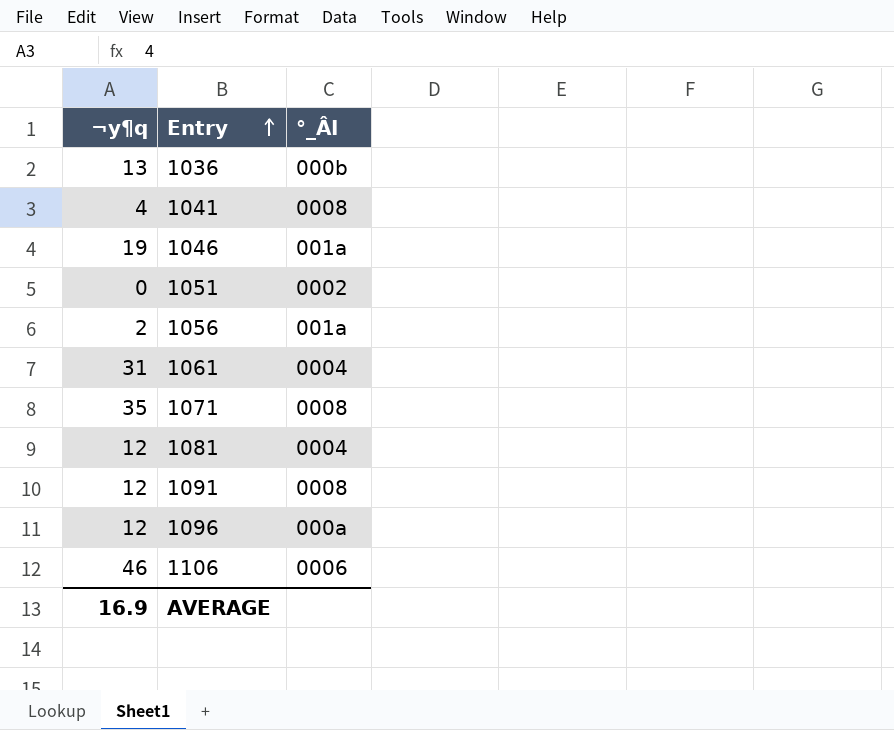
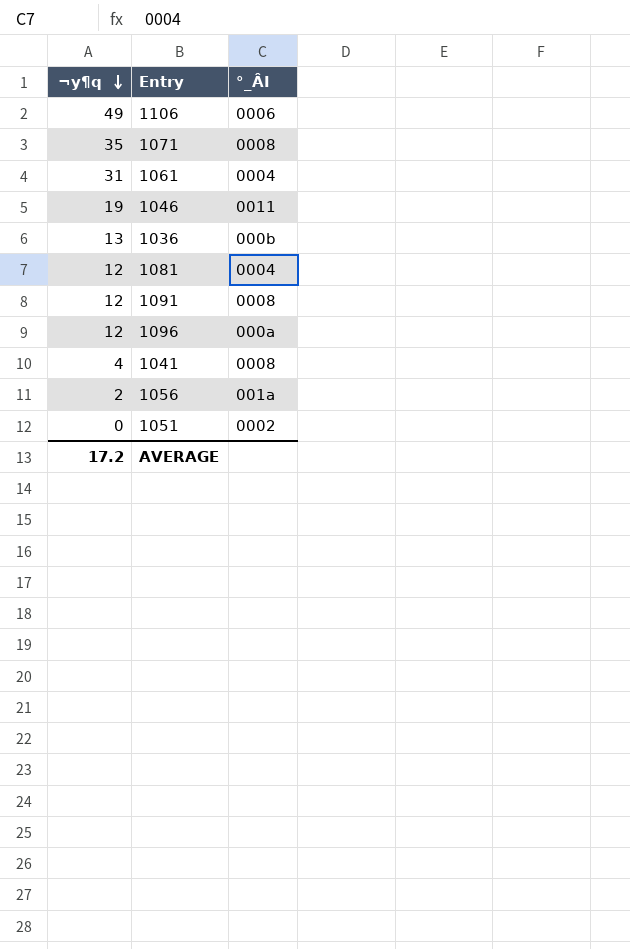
row order: Entry ascending -> ¬y¶q descending
1106 | ¬y¶q: 46 -> 49
1046 | °_ÂI: 001a -> 0011
AVERAGE | ¬y¶q: 16.9 -> 17.2

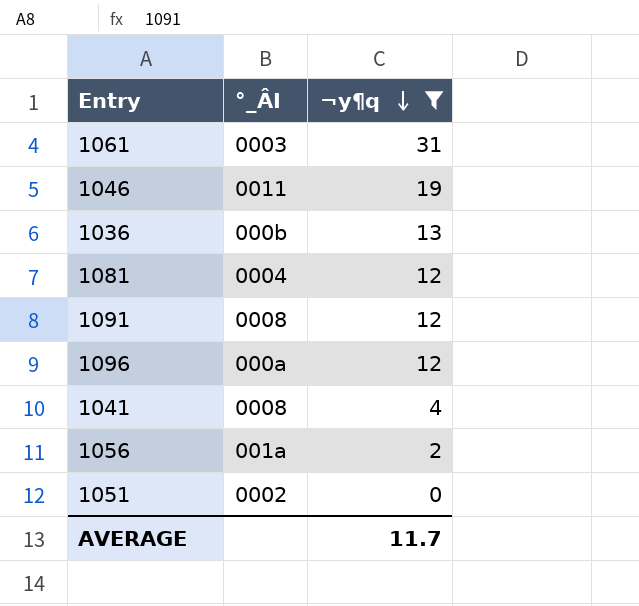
filter: none -> ¬y¶q <= 31
column ¬y¶q | position: 1 -> 3
1061 | °_ÂI: 0004 -> 0003
AVERAGE | ¬y¶q: 17.2 -> 11.7

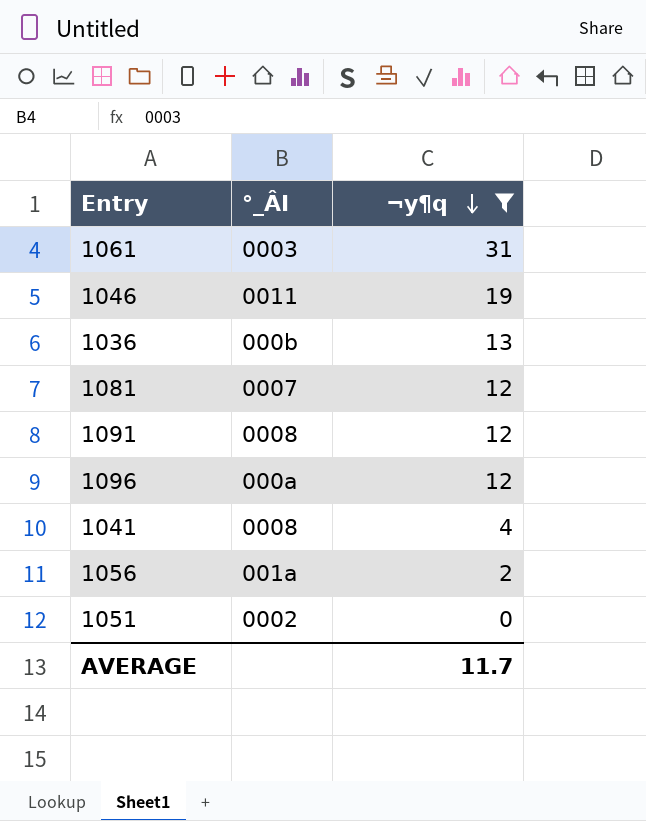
1081 | °_ÂI: 0004 -> 0007

